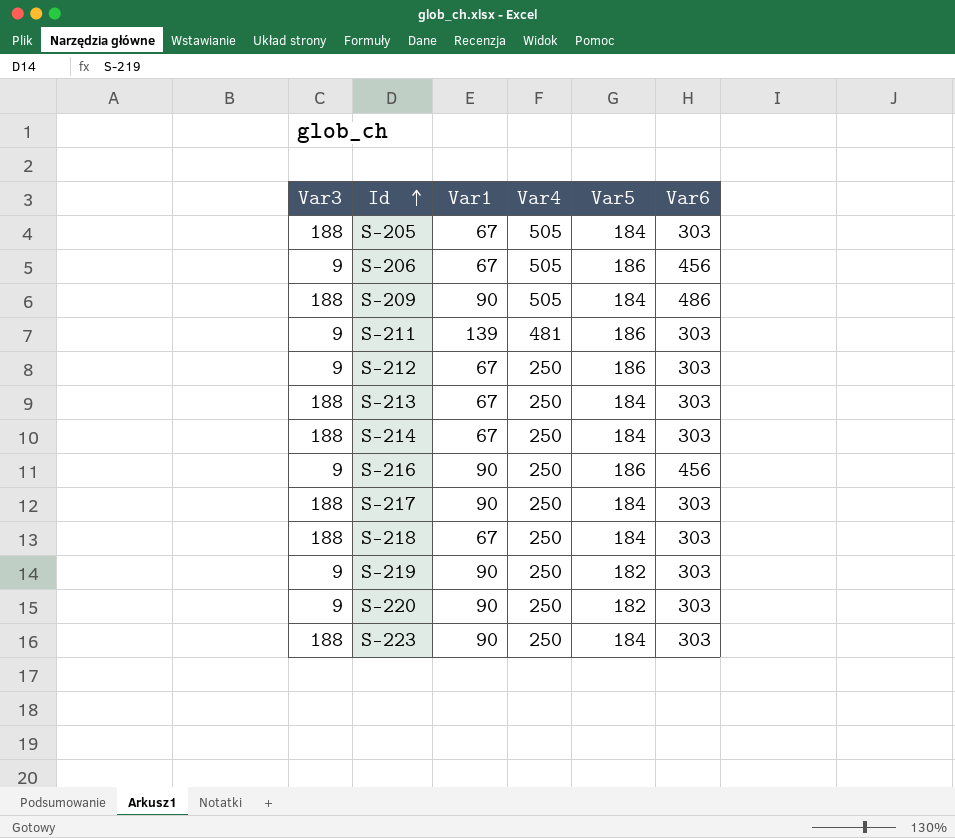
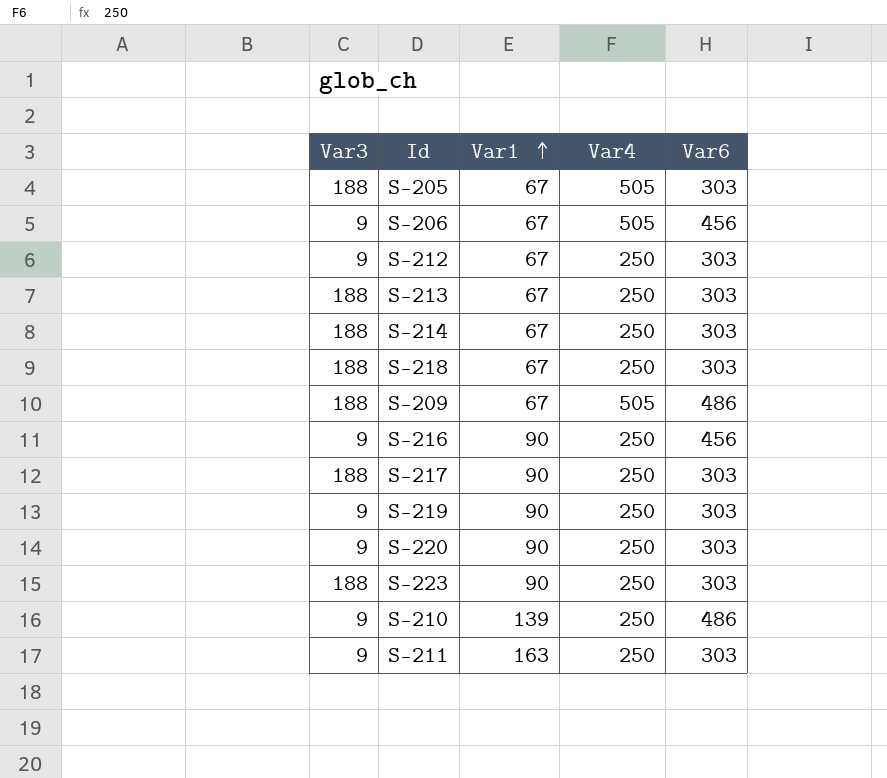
row order: Id ascending -> Var1 ascending
column Var5 | position: 5 -> none
S-209 | Var1: 90 -> 67
row S-210: none -> 9 | 139 | 250 | 486
S-211 | Var1: 139 -> 163
S-211 | Var4: 481 -> 250

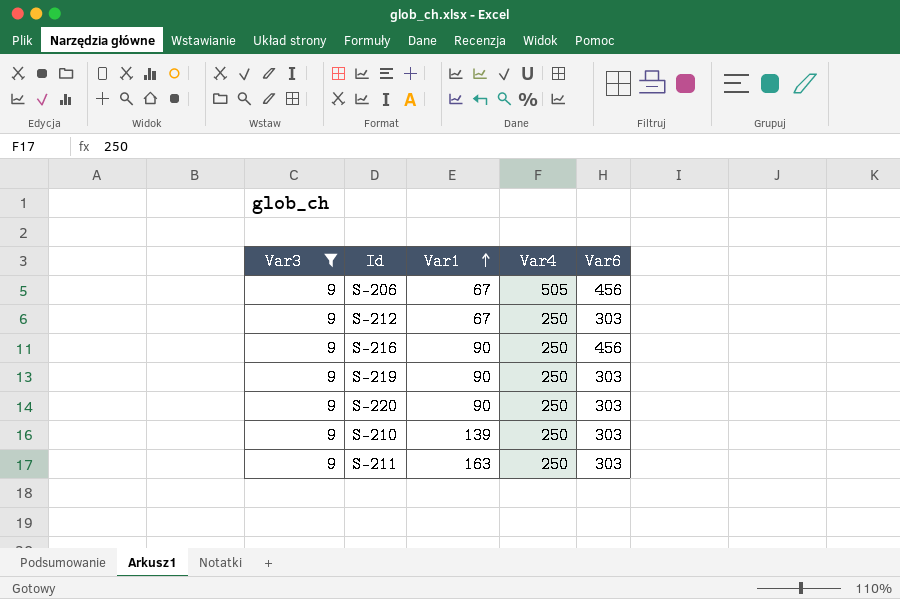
filter: none -> Var3 = 9
S-210 | Var6: 486 -> 303

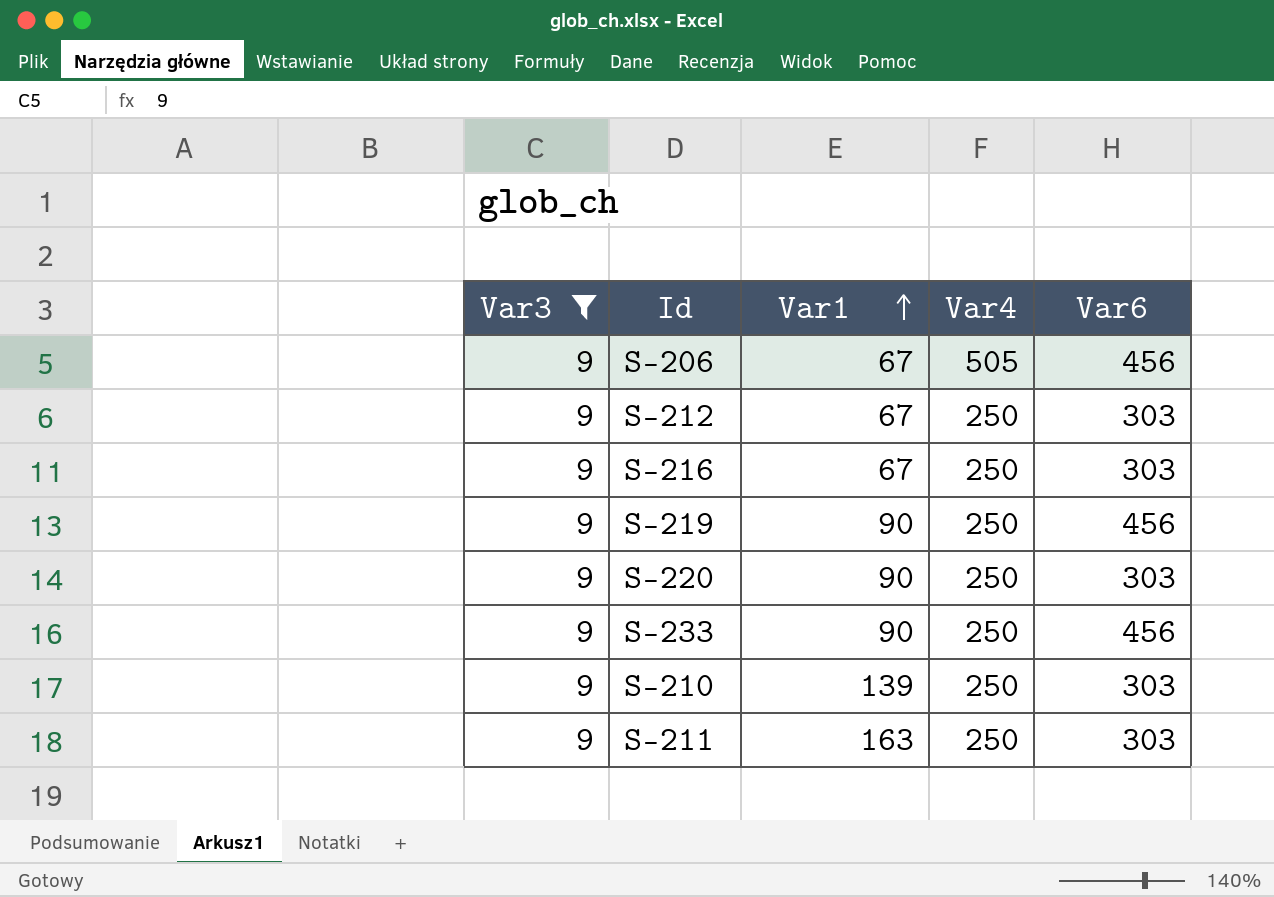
S-216 | Var1: 90 -> 67
S-216 | Var6: 456 -> 303
S-219 | Var6: 303 -> 456
row S-233: none -> 9 | 90 | 250 | 456

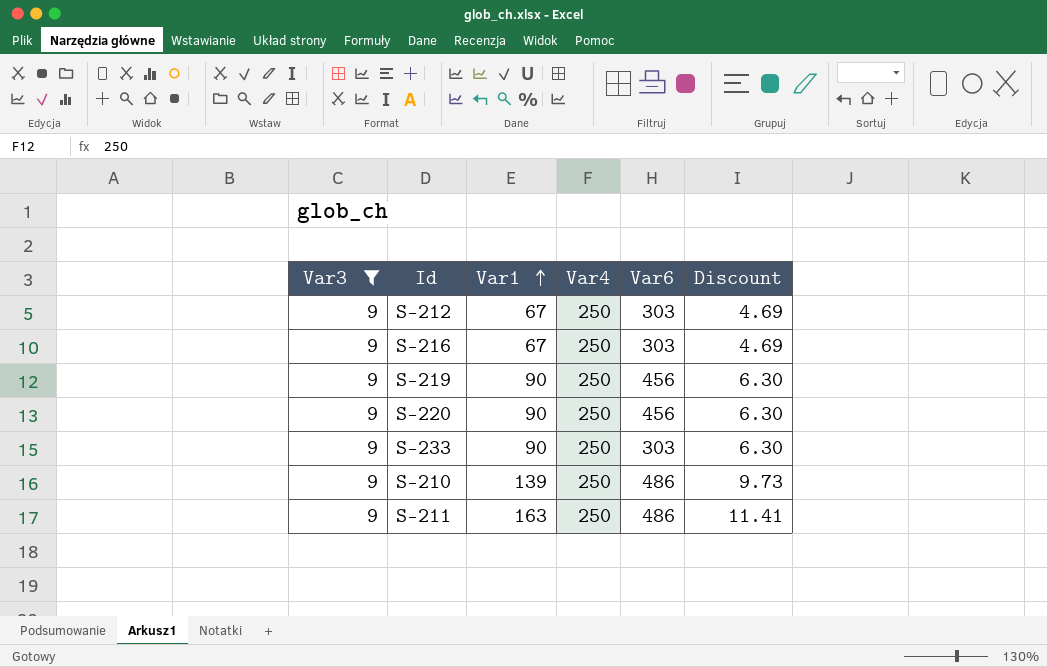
column Discount | formula: none -> [Var1] * 0.07
row S-206: 9 | 67 | 505 | 456 -> none
S-220 | Var6: 303 -> 456
S-233 | Var6: 456 -> 303
S-210 | Var6: 303 -> 486
S-211 | Var6: 303 -> 486

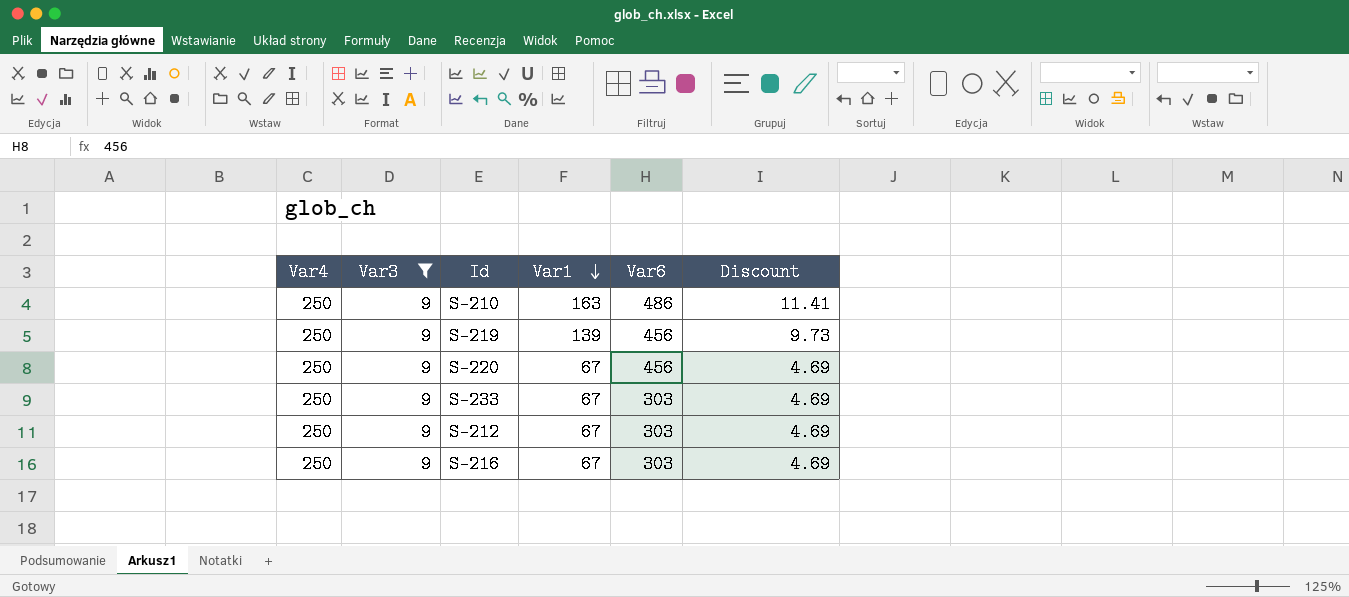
row order: Var1 ascending -> Var1 descending
column Var4 | position: 4 -> 1
row S-211: 9 | 163 | 250 | 486 | 11.41 -> none
S-210 | Var1: 139 -> 163
S-210 | Discount: 9.73 -> 11.41
S-219 | Var1: 90 -> 139
S-219 | Discount: 6.30 -> 9.73
S-220 | Var1: 90 -> 67
S-220 | Discount: 6.30 -> 4.69
S-233 | Var1: 90 -> 67
S-233 | Discount: 6.30 -> 4.69

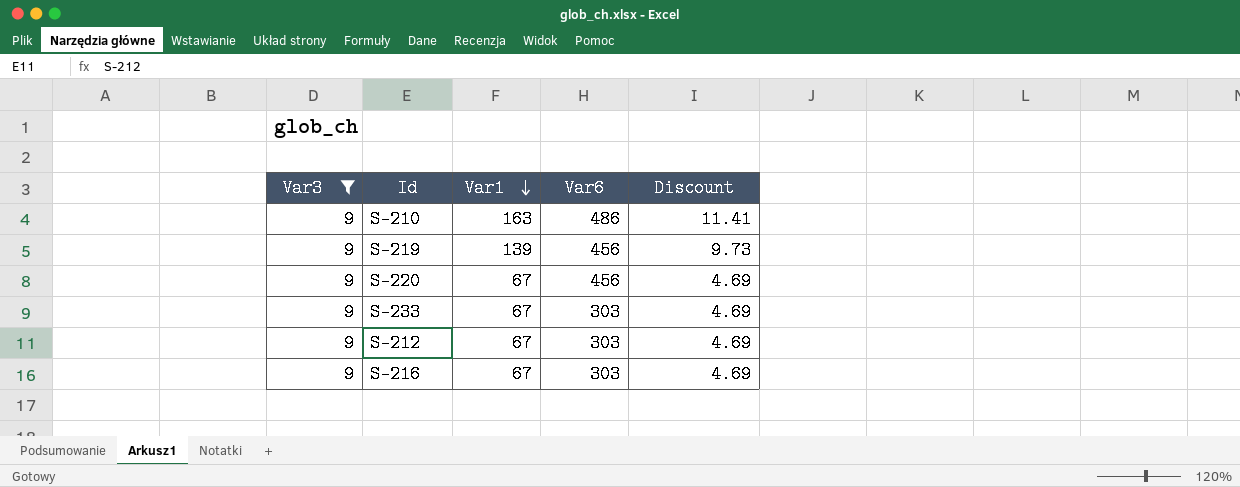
column Var4 | position: 1 -> none

